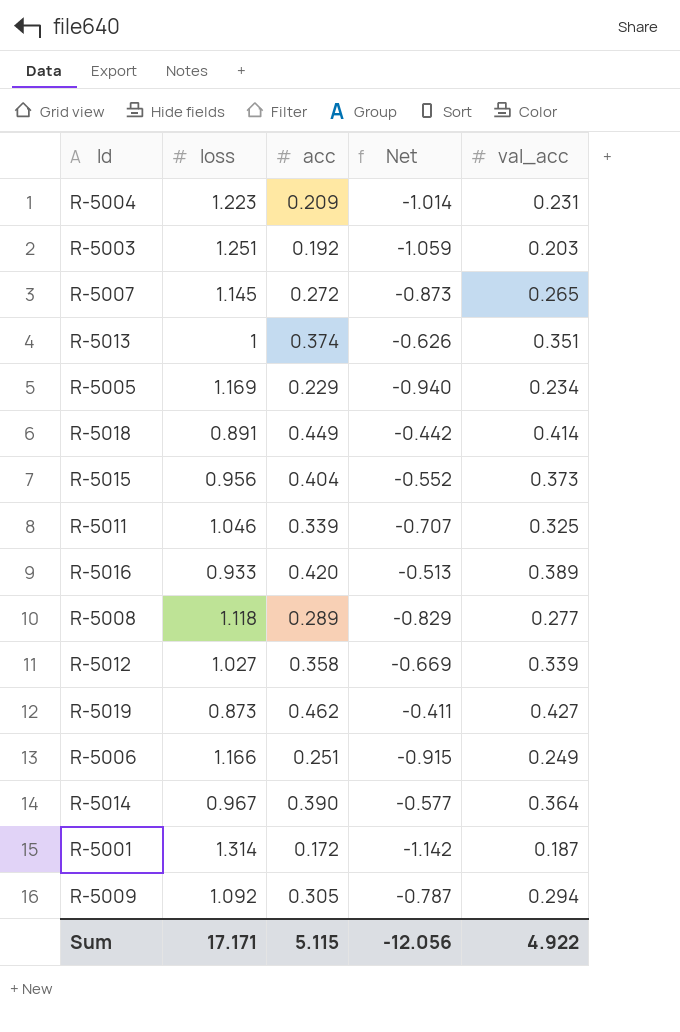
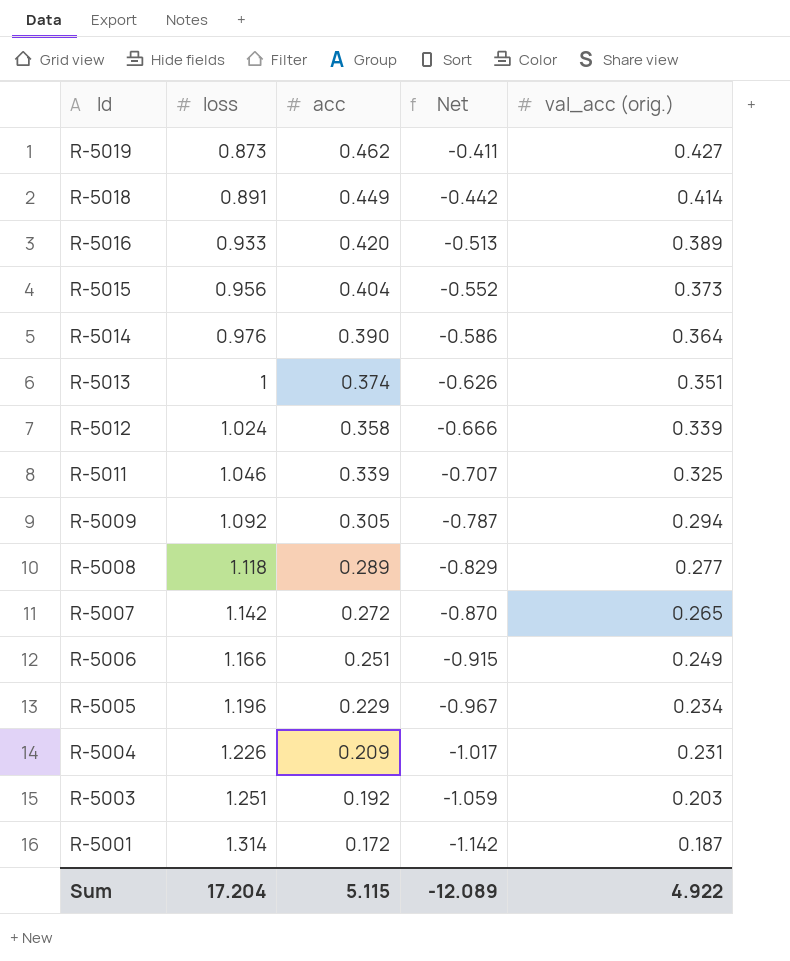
row order: none -> Id descending
column name: val_acc -> val_acc (orig.)
R-5014 | loss: 0.967 -> 0.976
R-5014 | Net: -0.577 -> -0.586
R-5012 | loss: 1.027 -> 1.024
R-5012 | Net: -0.669 -> -0.666
R-5007 | loss: 1.145 -> 1.142
R-5007 | Net: -0.873 -> -0.870
R-5005 | loss: 1.169 -> 1.196
R-5005 | Net: -0.940 -> -0.967
R-5004 | loss: 1.223 -> 1.226
R-5004 | Net: -1.014 -> -1.017
Sum | loss: 17.171 -> 17.204
Sum | Net: -12.056 -> -12.089

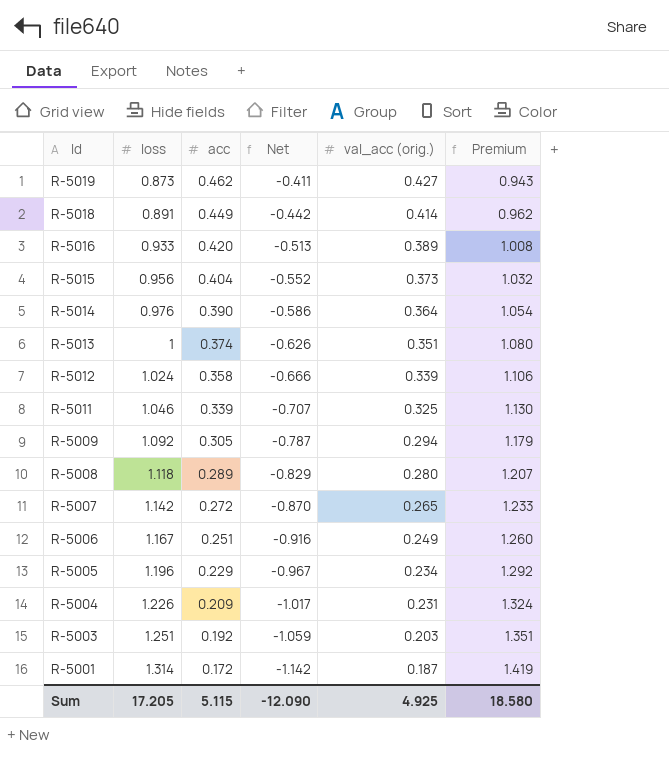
column Premium | formula: none -> [loss] * 1.08
R-5008 | val_acc (orig.): 0.277 -> 0.280
R-5006 | loss: 1.166 -> 1.167
R-5006 | Net: -0.915 -> -0.916
Sum | loss: 17.204 -> 17.205
Sum | Net: -12.089 -> -12.090
Sum | val_acc (orig.): 4.922 -> 4.925

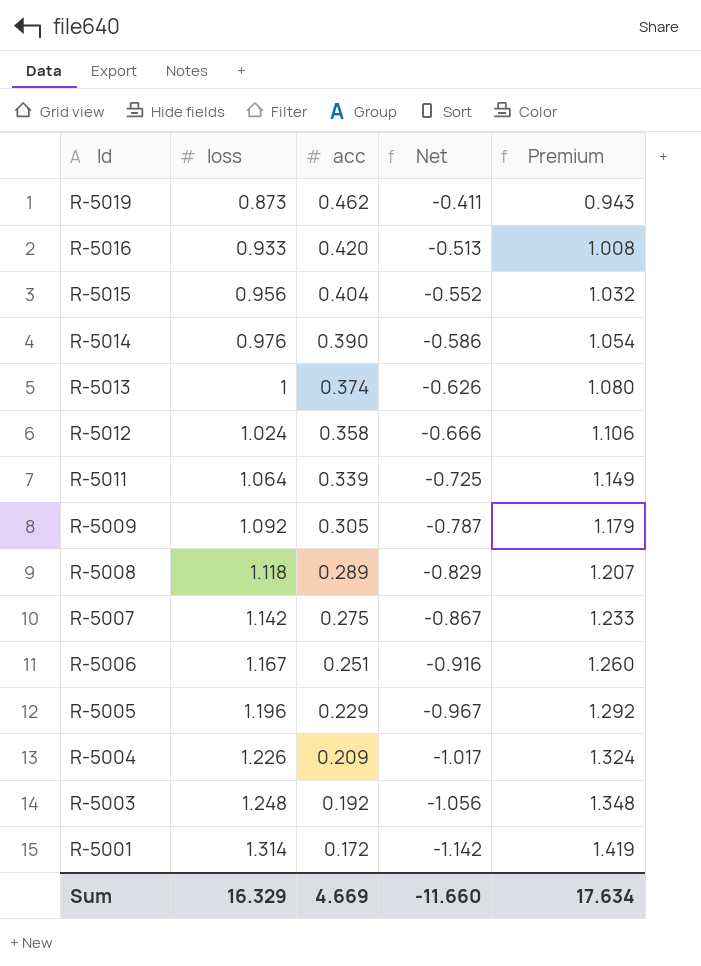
column val_acc (orig.) | position: 5 -> none
row R-5018: 0.891 | 0.449 | -0.442 | 0.414 | 0.962 -> none
R-5011 | loss: 1.046 -> 1.064
R-5011 | Net: -0.707 -> -0.725
R-5011 | Premium: 1.130 -> 1.149
R-5007 | acc: 0.272 -> 0.275
R-5007 | Net: -0.870 -> -0.867
R-5003 | loss: 1.251 -> 1.248
R-5003 | Net: -1.059 -> -1.056
R-5003 | Premium: 1.351 -> 1.348
Sum | loss: 17.205 -> 16.329
Sum | acc: 5.115 -> 4.669
Sum | Net: -12.090 -> -11.660
Sum | Premium: 18.580 -> 17.634

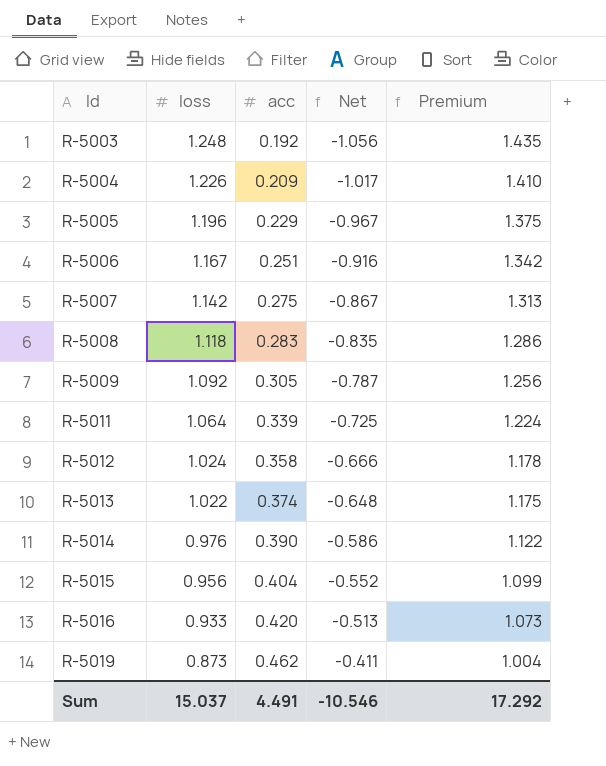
row order: Id descending -> Id ascending
column Premium | formula: [loss] * 1.08 -> [loss] * 1.15
row R-5001: 1.314 | 0.172 | -1.142 | 1.419 -> none
R-5008 | acc: 0.289 -> 0.283
R-5008 | Net: -0.829 -> -0.835
R-5013 | loss: 1 -> 1.022
R-5013 | Net: -0.626 -> -0.648
Sum | loss: 16.329 -> 15.037
Sum | acc: 4.669 -> 4.491
Sum | Net: -11.660 -> -10.546
Sum | Premium: 17.634 -> 17.292

